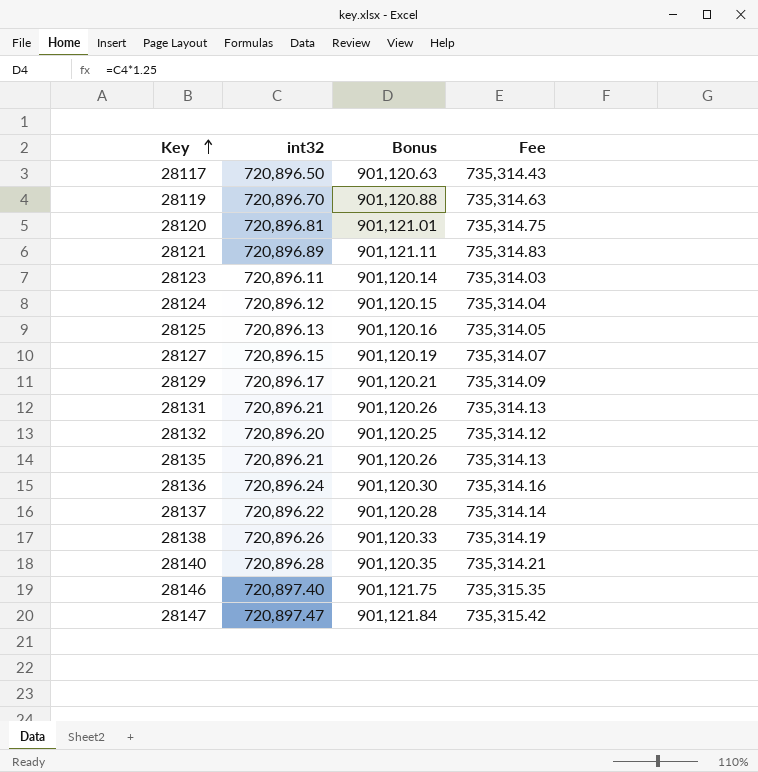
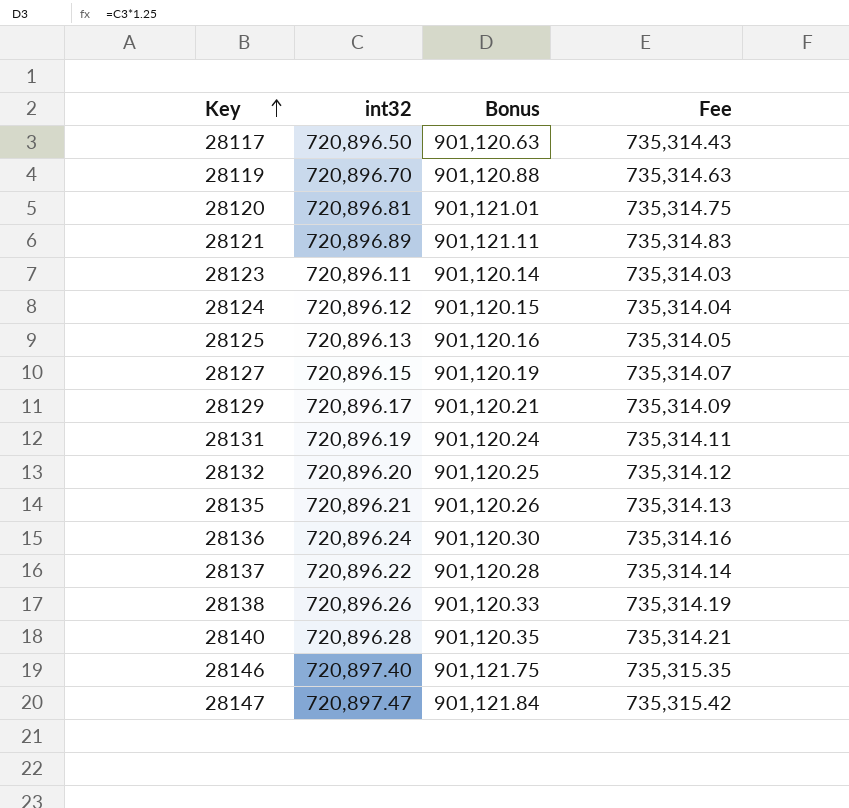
28131 | int32: 720,896.21 -> 720,896.19
28131 | Bonus: 901,120.26 -> 901,120.24
28131 | Fee: 735,314.13 -> 735,314.11

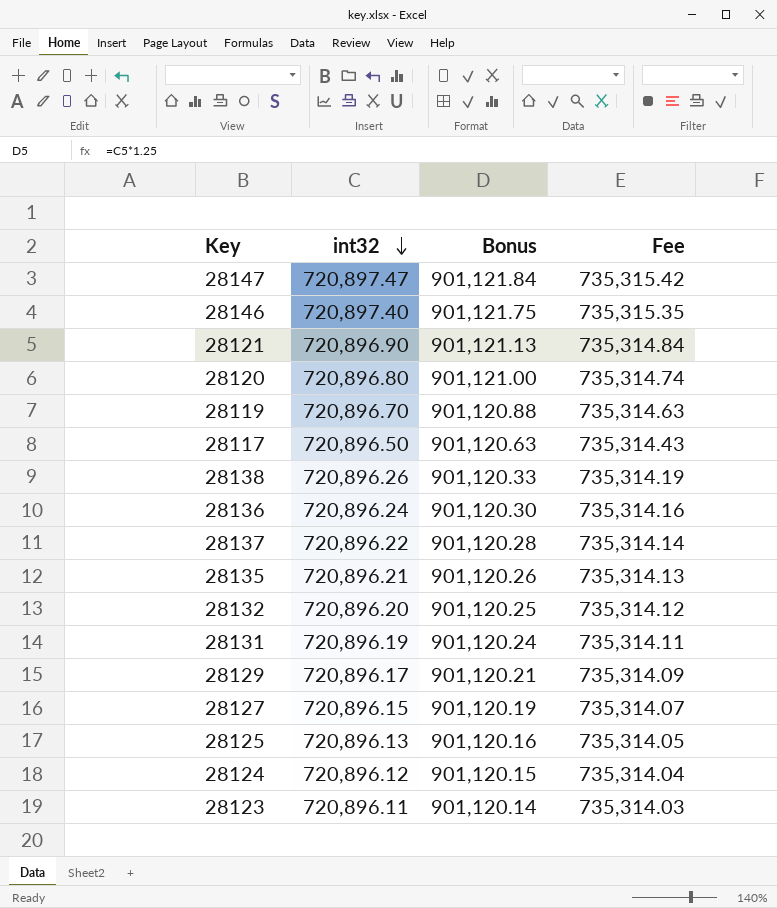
row order: Key ascending -> int32 descending
row 28140: 720,896.28 | 901,120.35 | 735,314.21 -> none
28121 | int32: 720,896.89 -> 720,896.90
28121 | Bonus: 901,121.11 -> 901,121.13
28121 | Fee: 735,314.83 -> 735,314.84
28120 | int32: 720,896.81 -> 720,896.80
28120 | Bonus: 901,121.01 -> 901,121.00
28120 | Fee: 735,314.75 -> 735,314.74

